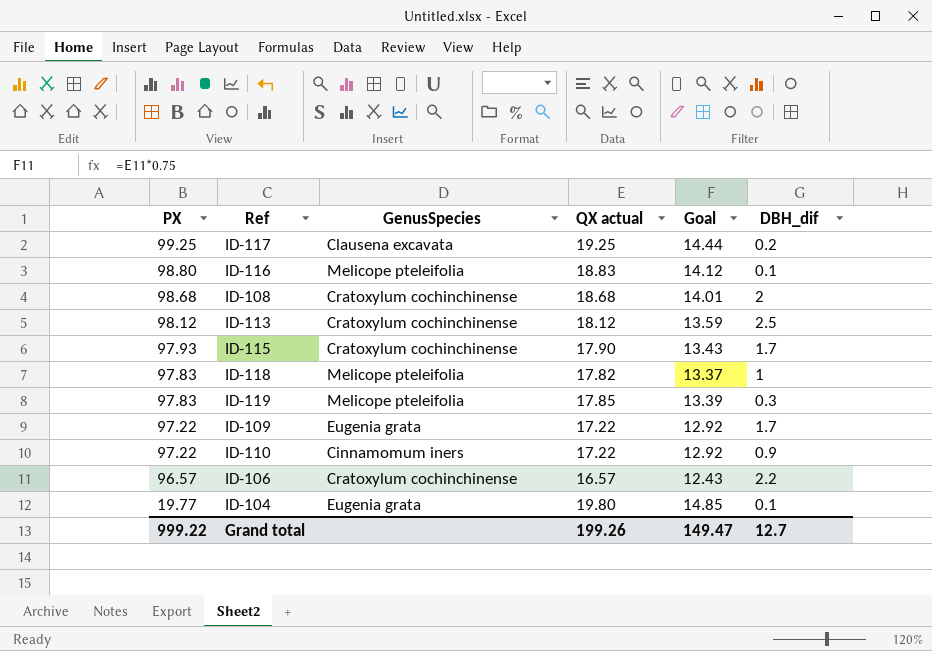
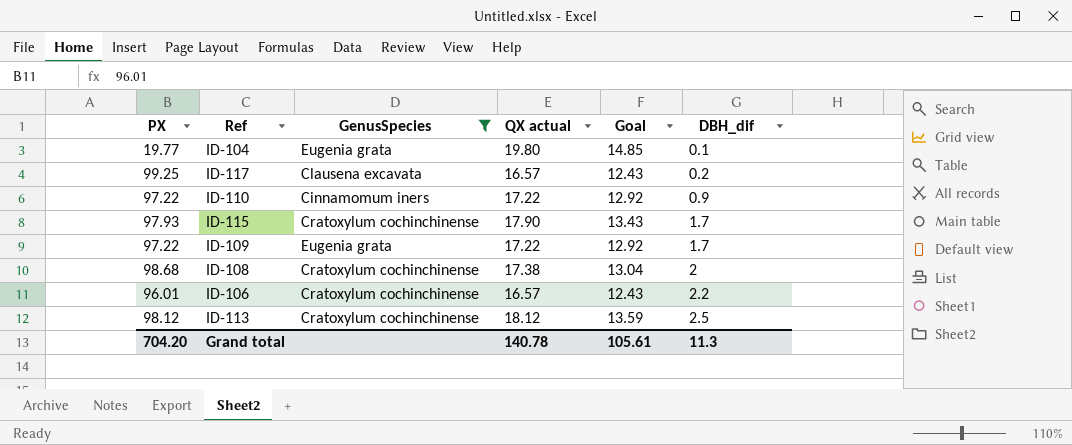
filter: none -> GenusSpecies != Melicope pteleifolia
row order: PX descending -> DBH_dif ascending
ID-117 | QX actual: 19.25 -> 16.57
ID-117 | Goal: 14.44 -> 12.43
ID-108 | QX actual: 18.68 -> 17.38
ID-108 | Goal: 14.01 -> 13.04
ID-106 | PX: 96.57 -> 96.01
Grand total | PX: 999.22 -> 704.20
Grand total | QX actual: 199.26 -> 140.78
Grand total | Goal: 149.47 -> 105.61
Grand total | DBH_dif: 12.7 -> 11.3

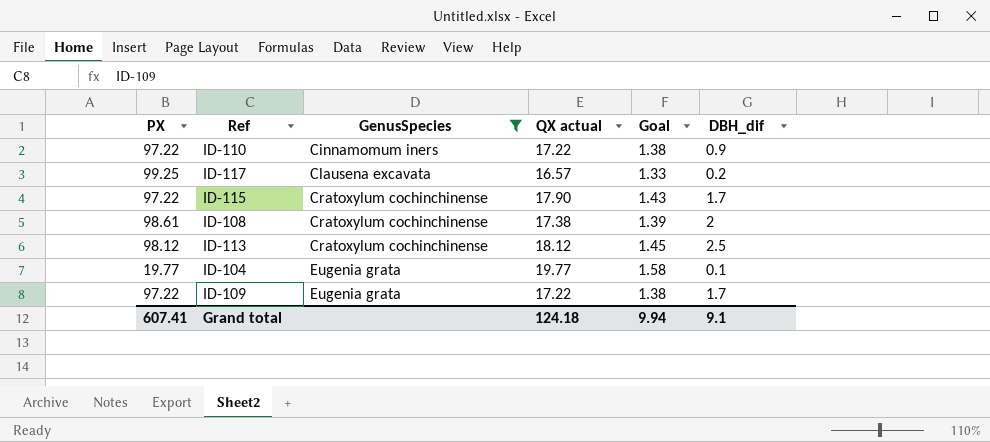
row order: DBH_dif ascending -> GenusSpecies ascending
column Goal | formula: [QX actual] * 0.75 -> [QX actual] * 0.08
row ID-106: 96.01 | Cratoxylum cochinchinense | 16.57 | 12.43 | 2.2 -> none
ID-115 | PX: 97.93 -> 97.22
ID-108 | PX: 98.68 -> 98.61
ID-104 | QX actual: 19.80 -> 19.77
Grand total | PX: 704.20 -> 607.41
Grand total | QX actual: 140.78 -> 124.18
Grand total | Goal: 105.61 -> 9.94
Grand total | DBH_dif: 11.3 -> 9.1

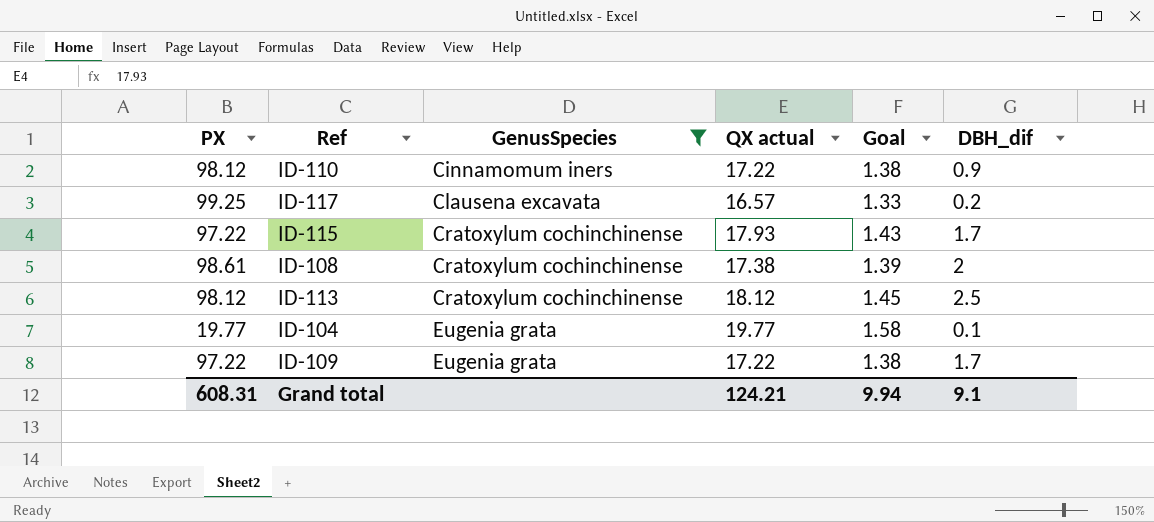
ID-110 | PX: 97.22 -> 98.12
ID-115 | QX actual: 17.90 -> 17.93
Grand total | PX: 607.41 -> 608.31
Grand total | QX actual: 124.18 -> 124.21

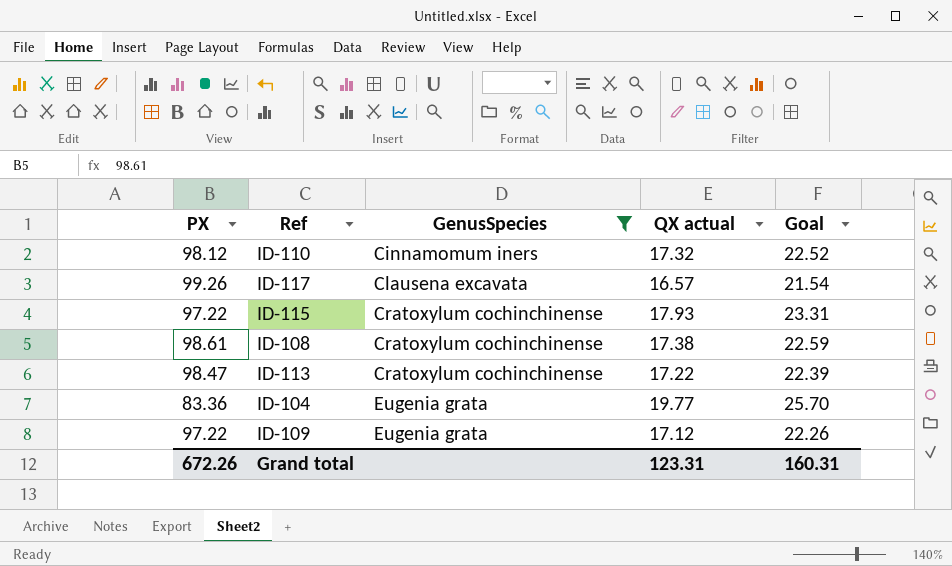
column DBH_dif | position: 6 -> none
column Goal | formula: [QX actual] * 0.08 -> [QX actual] * 1.3
ID-110 | QX actual: 17.22 -> 17.32
ID-117 | PX: 99.25 -> 99.26
ID-113 | PX: 98.12 -> 98.47
ID-113 | QX actual: 18.12 -> 17.22
ID-104 | PX: 19.77 -> 83.36
ID-109 | QX actual: 17.22 -> 17.12
Grand total | PX: 608.31 -> 672.26
Grand total | QX actual: 124.21 -> 123.31
Grand total | Goal: 9.94 -> 160.31

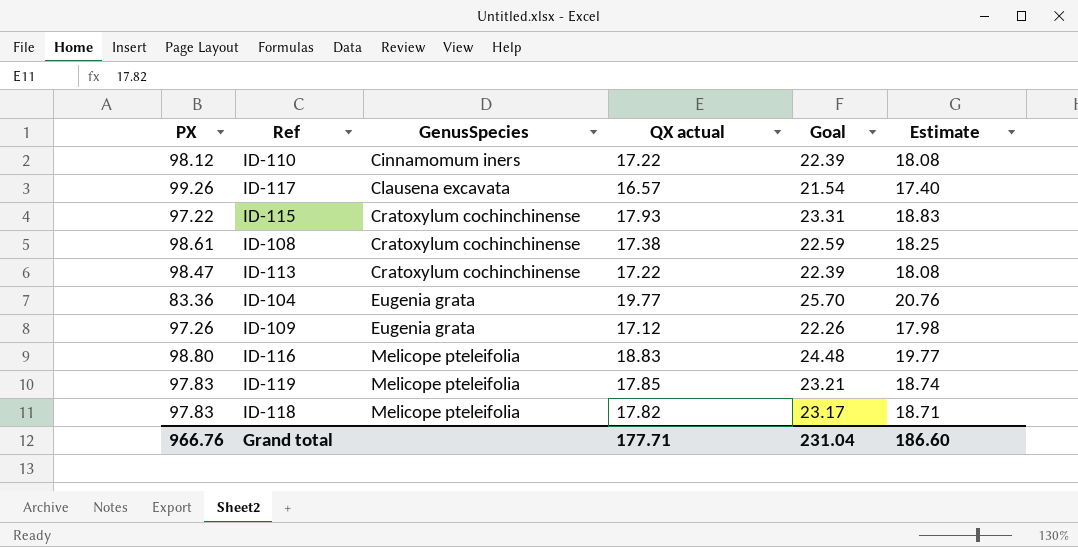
filter: GenusSpecies != Melicope pteleifolia -> none
column Estimate | formula: none -> [QX actual] * 1.05
ID-110 | QX actual: 17.32 -> 17.22
ID-110 | Goal: 22.52 -> 22.39
ID-109 | PX: 97.22 -> 97.26
Grand total | PX: 672.26 -> 966.76
Grand total | QX actual: 123.31 -> 177.71
Grand total | Goal: 160.31 -> 231.04

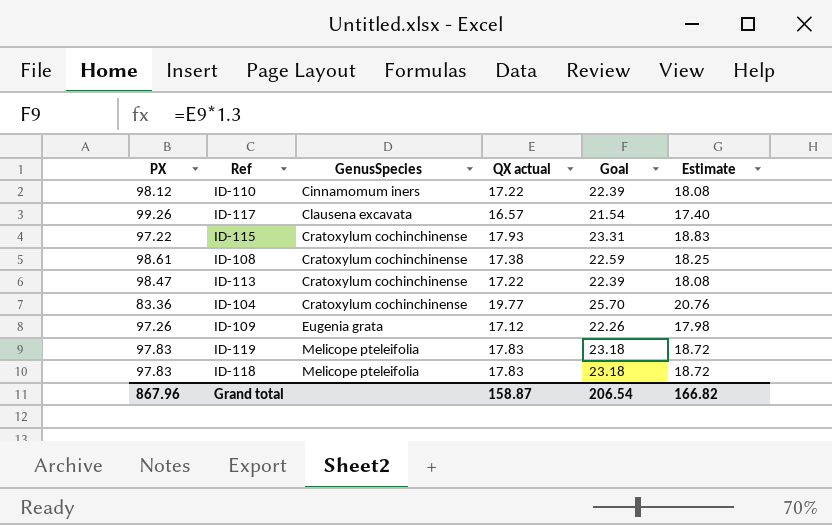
row ID-116: 98.80 | Melicope pteleifolia | 18.83 | 24.48 | 19.77 -> none
ID-104 | GenusSpecies: Eugenia grata -> Cratoxylum cochinchinense
ID-119 | QX actual: 17.85 -> 17.83
ID-119 | Goal: 23.21 -> 23.18
ID-119 | Estimate: 18.74 -> 18.72
ID-118 | QX actual: 17.82 -> 17.83
ID-118 | Goal: 23.17 -> 23.18
ID-118 | Estimate: 18.71 -> 18.72
Grand total | PX: 966.76 -> 867.96
Grand total | QX actual: 177.71 -> 158.87
Grand total | Goal: 231.04 -> 206.54
Grand total | Estimate: 186.60 -> 166.82

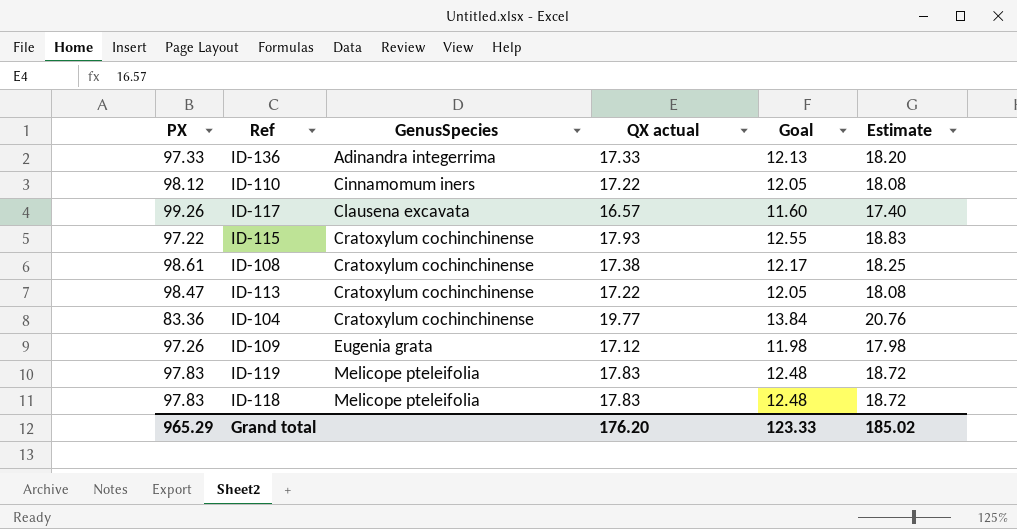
column Goal | formula: [QX actual] * 1.3 -> [QX actual] * 0.7
row ID-136: none -> 97.33 | Adinandra integerrima | 17.33 | 12.13 | 18.20
Grand total | PX: 867.96 -> 965.29
Grand total | QX actual: 158.87 -> 176.20
Grand total | Goal: 206.54 -> 123.33
Grand total | Estimate: 166.82 -> 185.02

